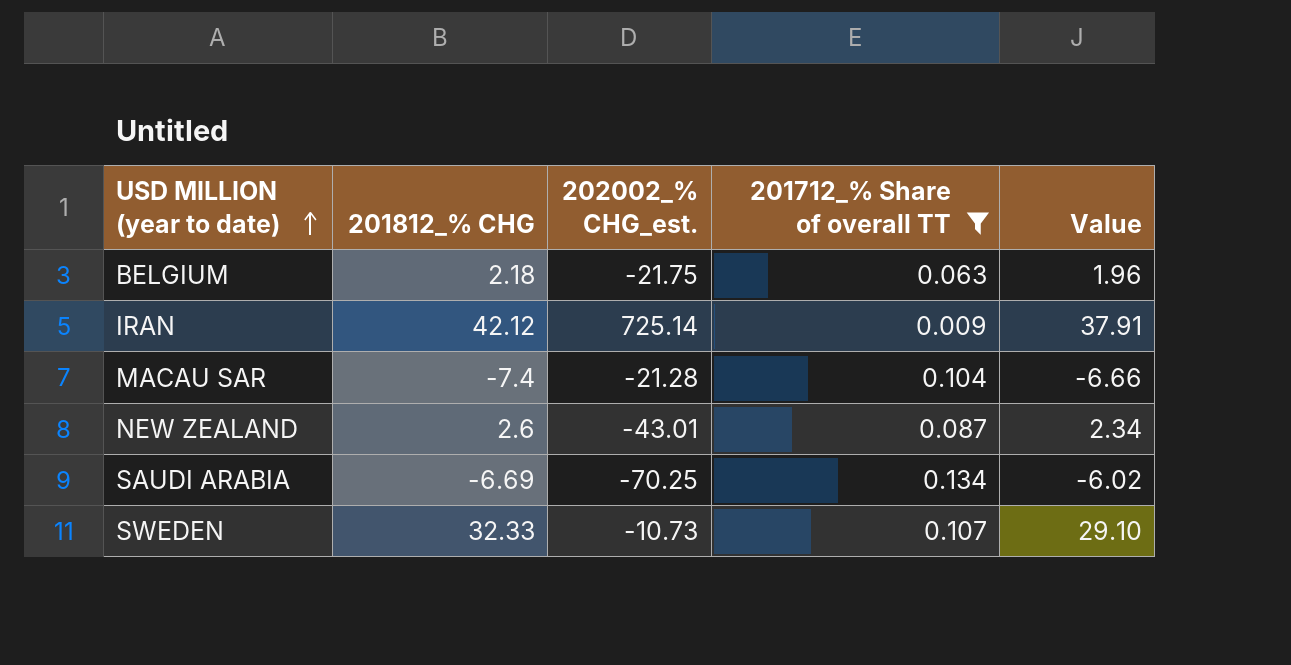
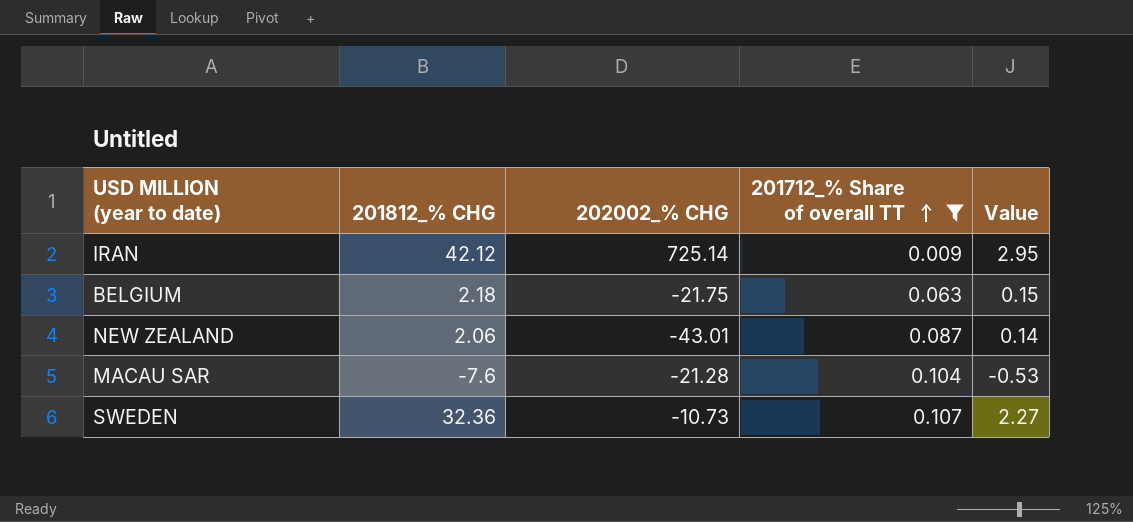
row order: USD MILLION (year to date) ascending -> 201712_% Share of overall TT ascending
column name: 202002_% CHG_est. -> 202002_% CHG
column Value | formula: [201812_% CHG] * 0.9 -> [201812_% CHG] * 0.07
row SAUDI ARABIA: -6.69 | -70.25 | 0.134 | -6.02 -> none
NEW ZEALAND | 201812_% CHG: 2.6 -> 2.06
MACAU SAR | 201812_% CHG: -7.4 -> -7.6
SWEDEN | 201812_% CHG: 32.33 -> 32.36

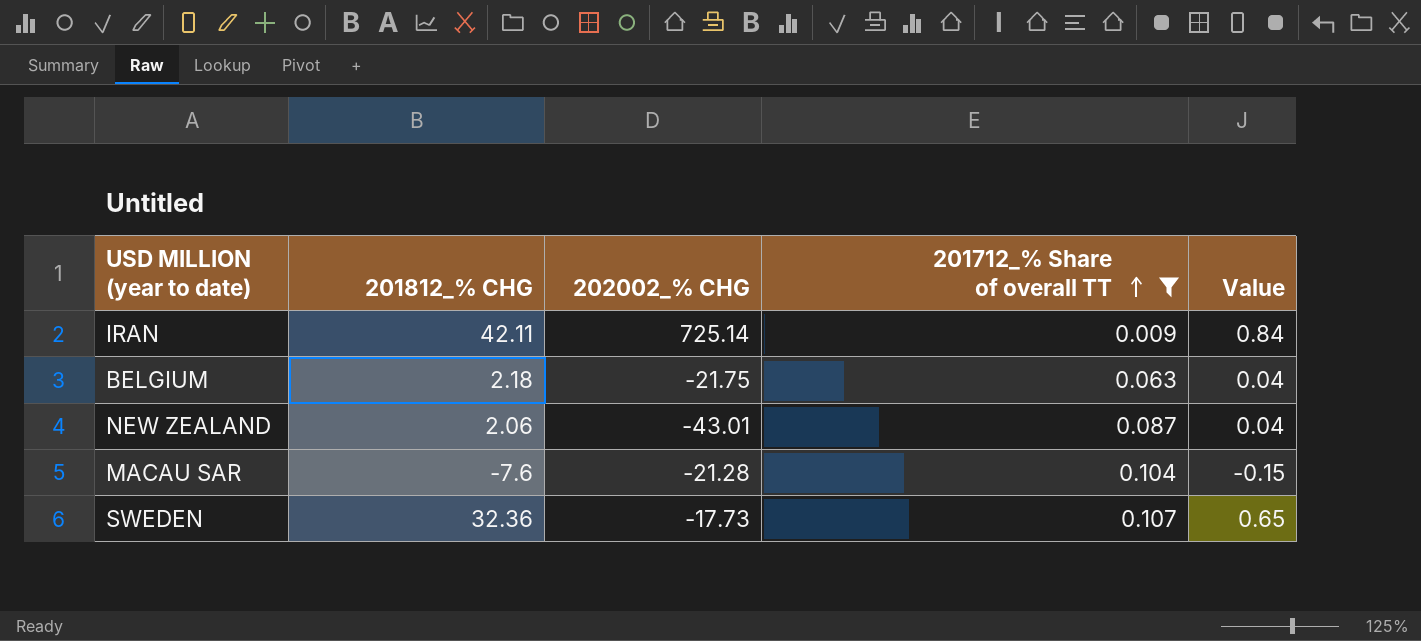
column Value | formula: [201812_% CHG] * 0.07 -> [201812_% CHG] * 0.02
IRAN | 201812_% CHG: 42.12 -> 42.11
SWEDEN | 202002_% CHG: -10.73 -> -17.73

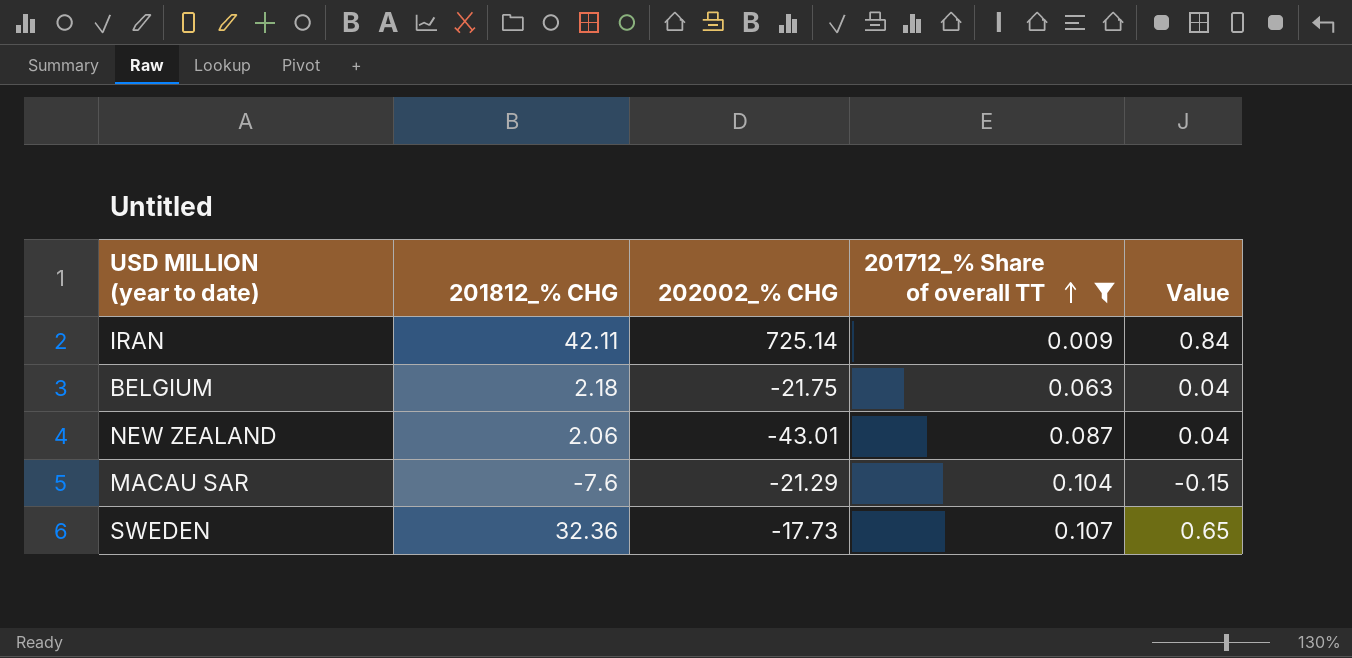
MACAU SAR | 202002_% CHG: -21.28 -> -21.29

